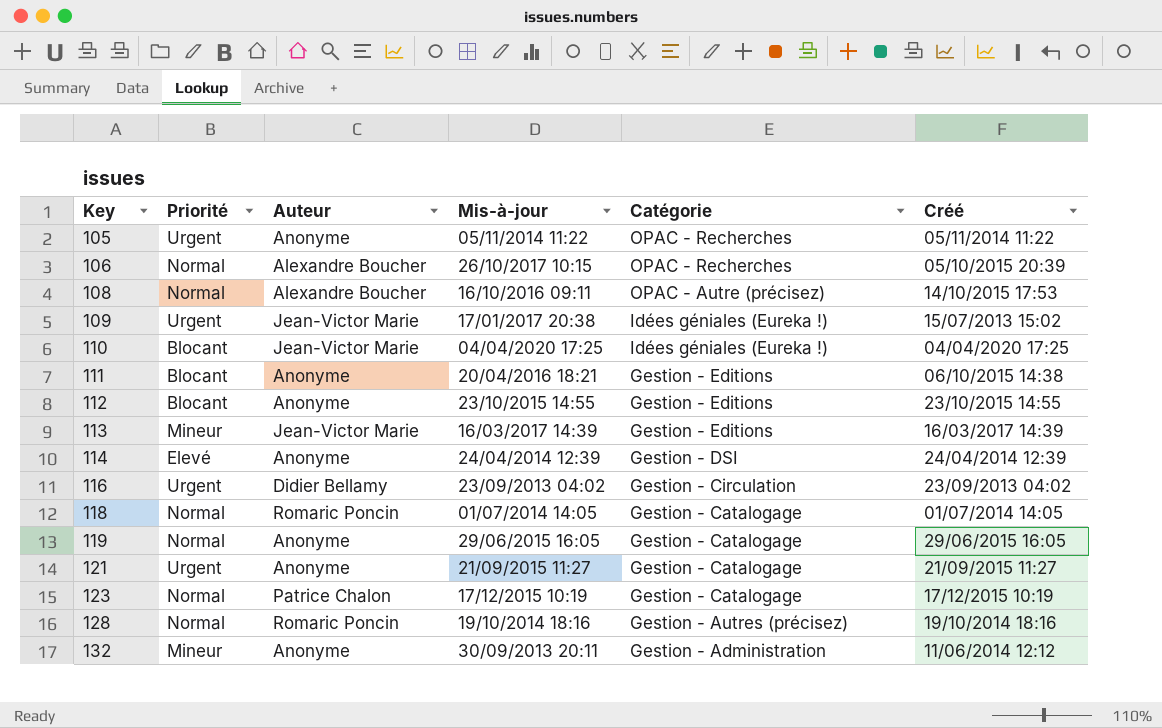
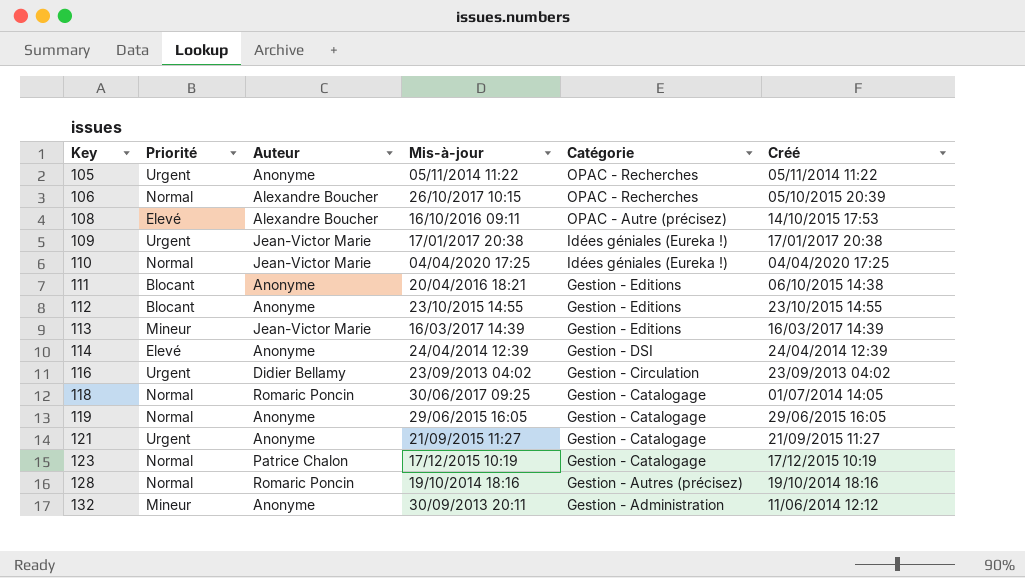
108 | Priorité: Normal -> Elevé
109 | Créé: 15/07/2013 15:02 -> 17/01/2017 20:38
110 | Priorité: Blocant -> Normal
118 | Mis-à-jour: 01/07/2014 14:05 -> 30/06/2017 09:25

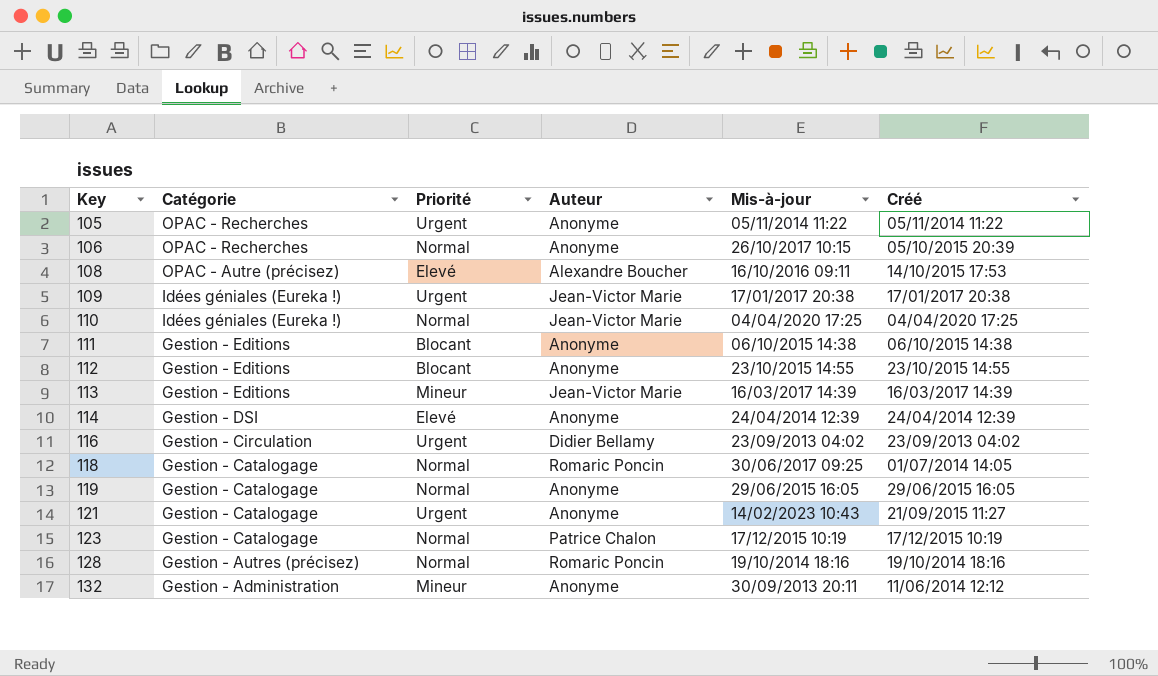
column Catégorie | position: 5 -> 2
106 | Auteur: Alexandre Boucher -> Anonyme
111 | Mis-à-jour: 20/04/2016 18:21 -> 06/10/2015 14:38
121 | Mis-à-jour: 21/09/2015 11:27 -> 14/02/2023 10:43

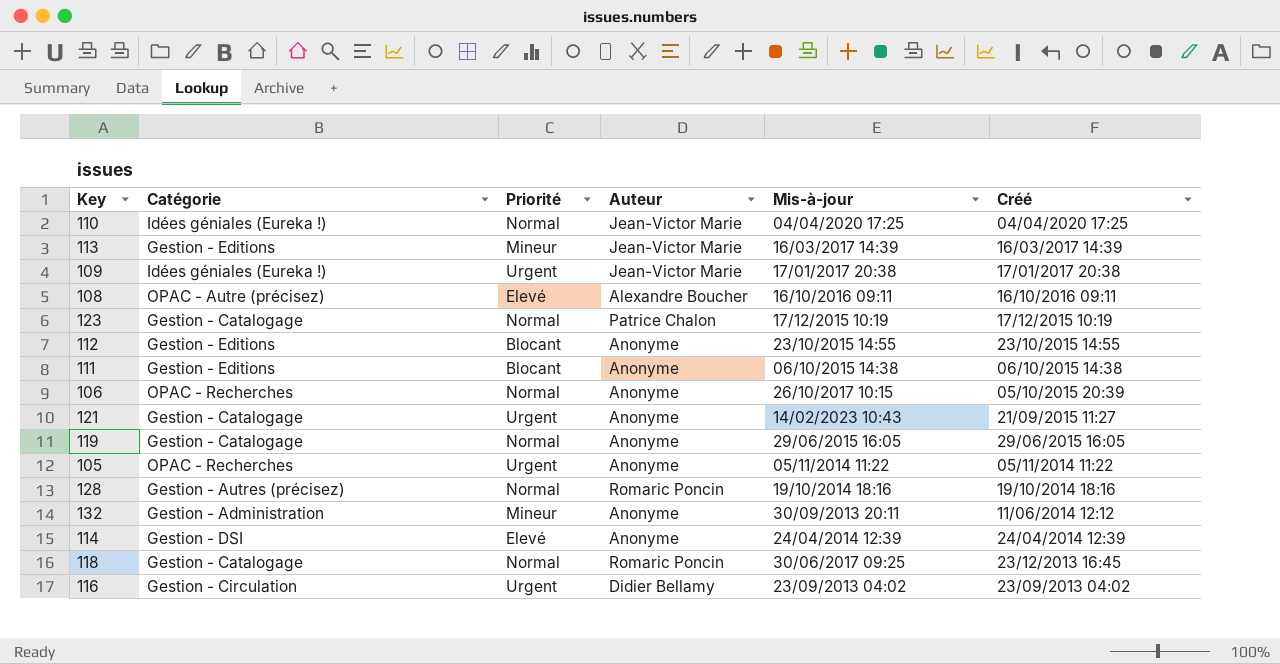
row order: Key ascending -> Créé descending
108 | Créé: 14/10/2015 17:53 -> 16/10/2016 09:11
118 | Créé: 01/07/2014 14:05 -> 23/12/2013 16:45

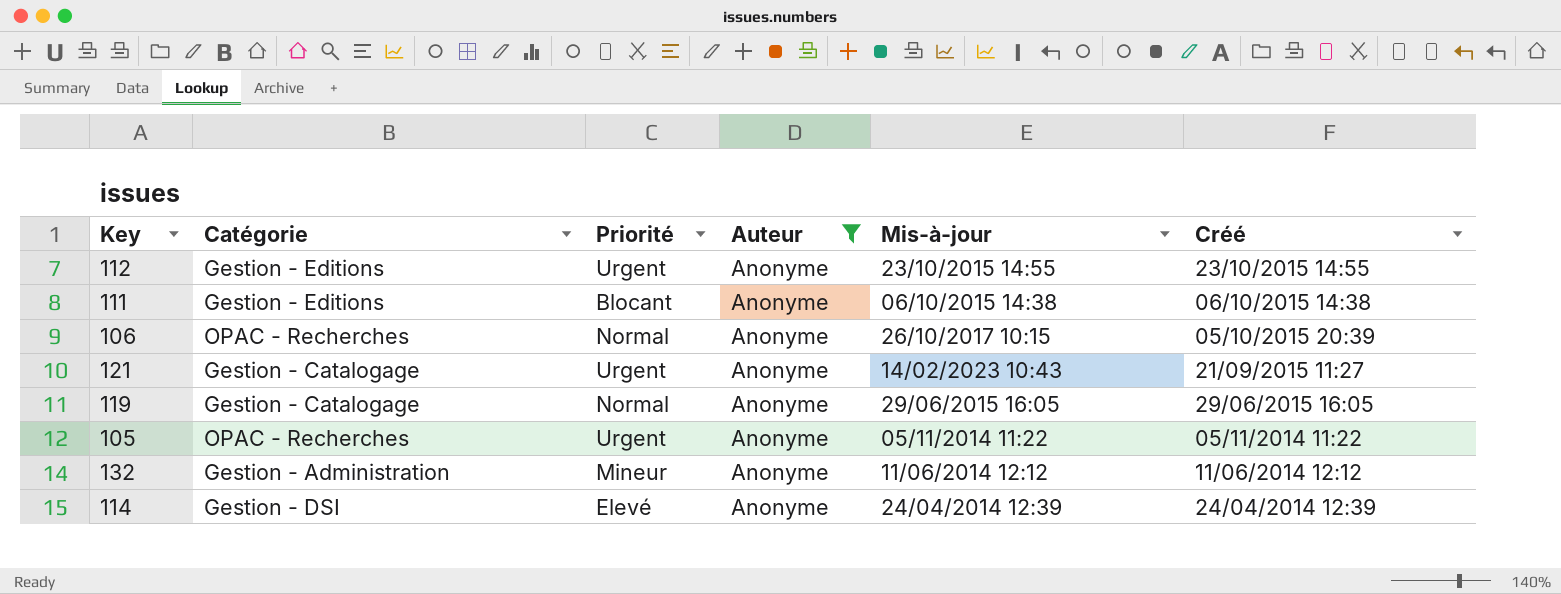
filter: none -> Auteur = Anonyme
112 | Priorité: Blocant -> Urgent
132 | Mis-à-jour: 30/09/2013 20:11 -> 11/06/2014 12:12

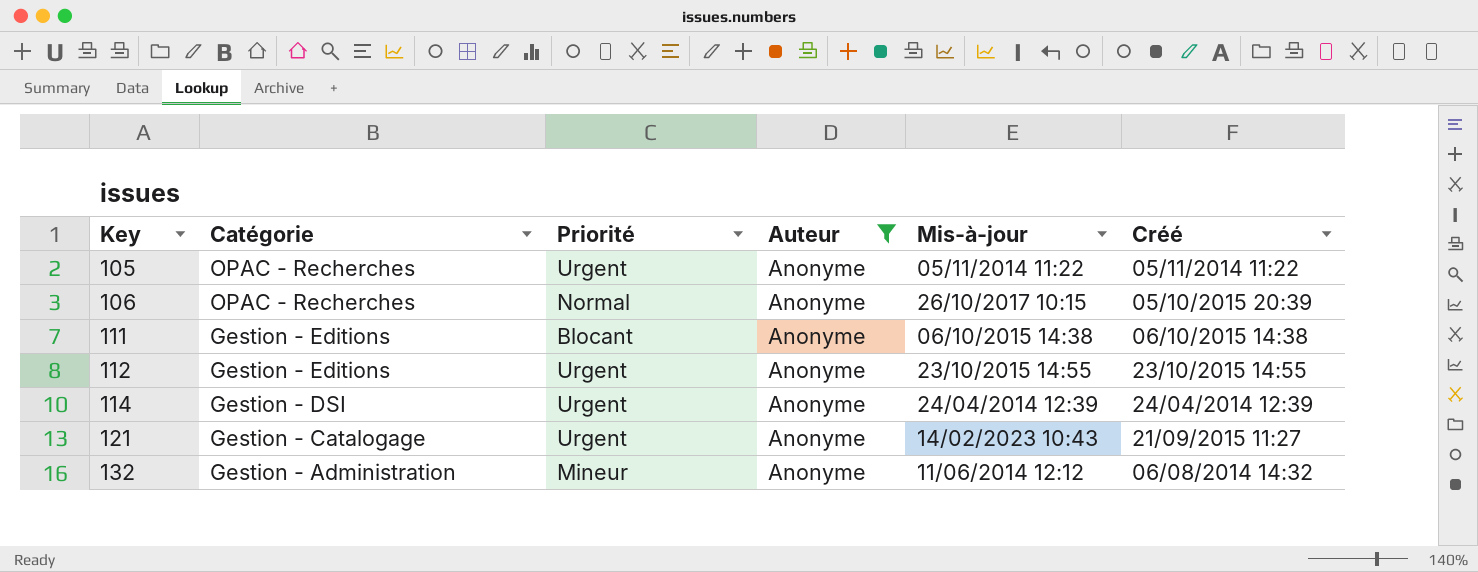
row order: Créé descending -> Key ascending
row 119: Gestion - Catalogage | Normal | Anonyme | 29/06/2015 16:05 | 29/06/2015 16:05 -> none
114 | Priorité: Elevé -> Urgent
132 | Créé: 11/06/2014 12:12 -> 06/08/2014 14:32

